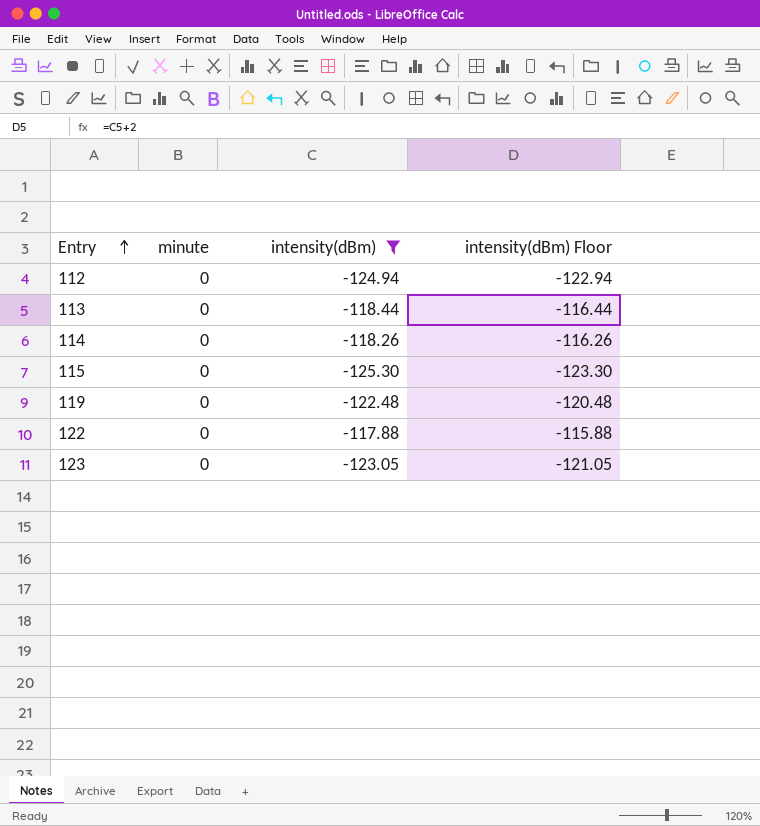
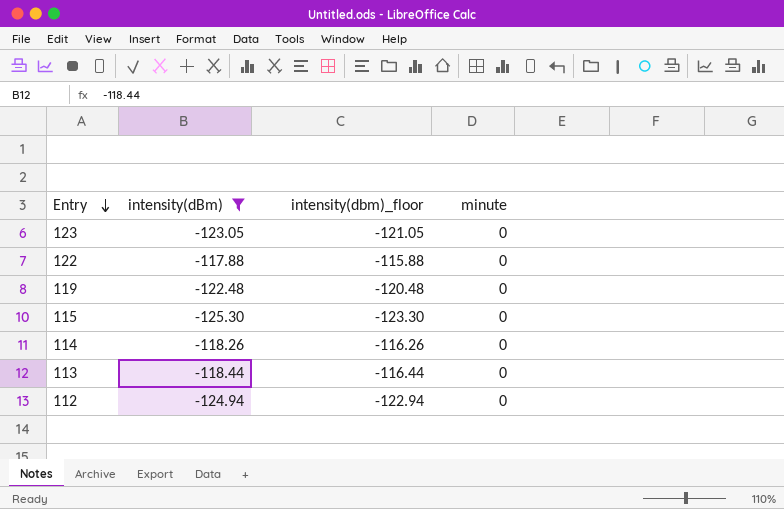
row order: Entry ascending -> Entry descending
column name: intensity(dBm) Floor -> intensity(dbm)_floor
column minute | position: 2 -> 4

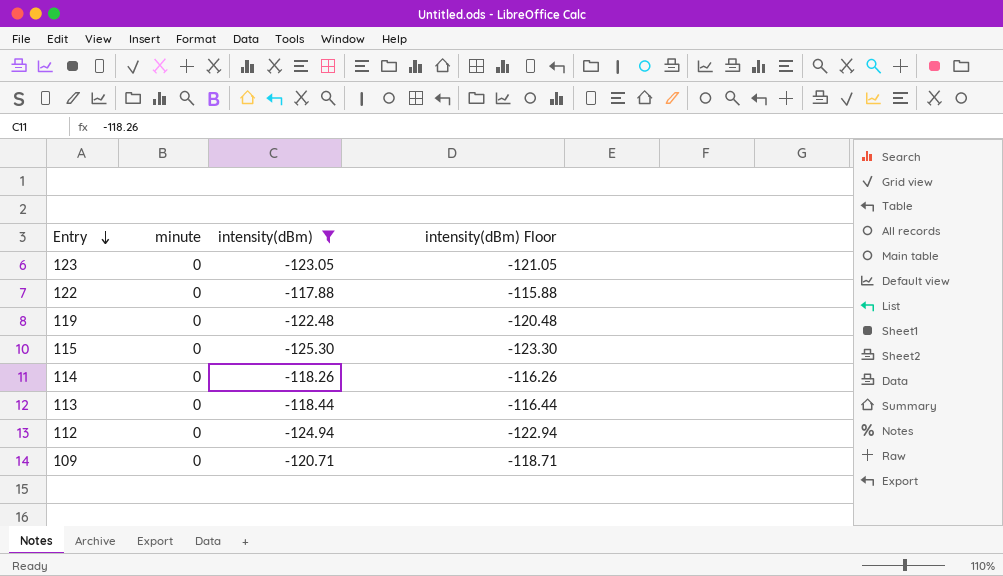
column minute | position: 4 -> 2
column name: intensity(dbm)_floor -> intensity(dBm) Floor
row 109: none -> 0 | -120.71 | -118.71

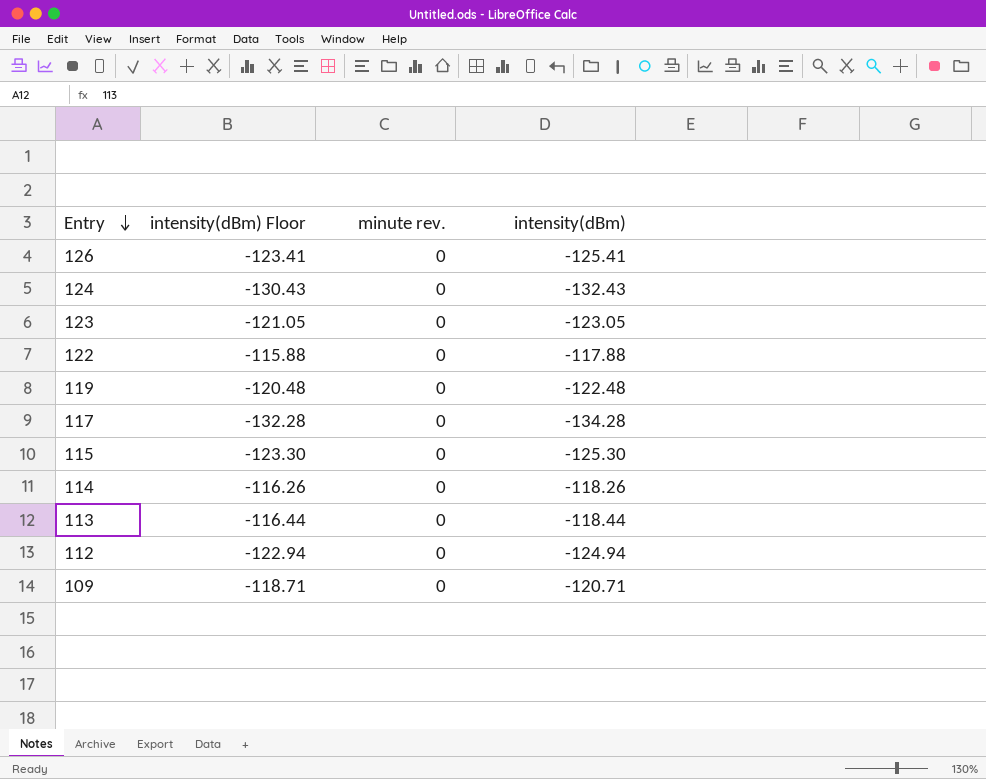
filter: intensity(dBm) >= -125.30 -> none
column intensity(dBm) Floor | position: 4 -> 2
column name: minute -> minute rev.

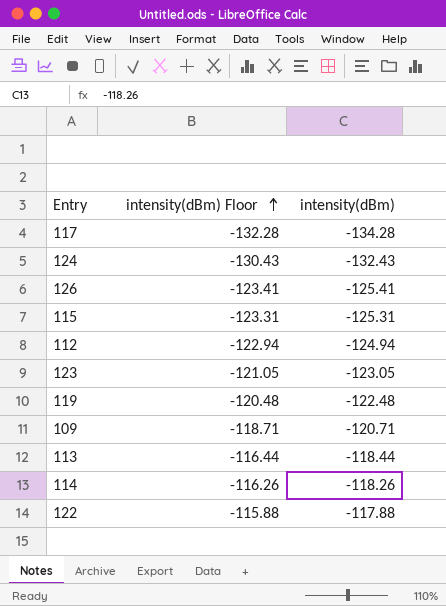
row order: Entry descending -> intensity(dBm) Floor ascending
column minute rev. | position: 3 -> none
115 | intensity(dBm) Floor: -123.30 -> -123.31
115 | intensity(dBm): -125.30 -> -125.31

